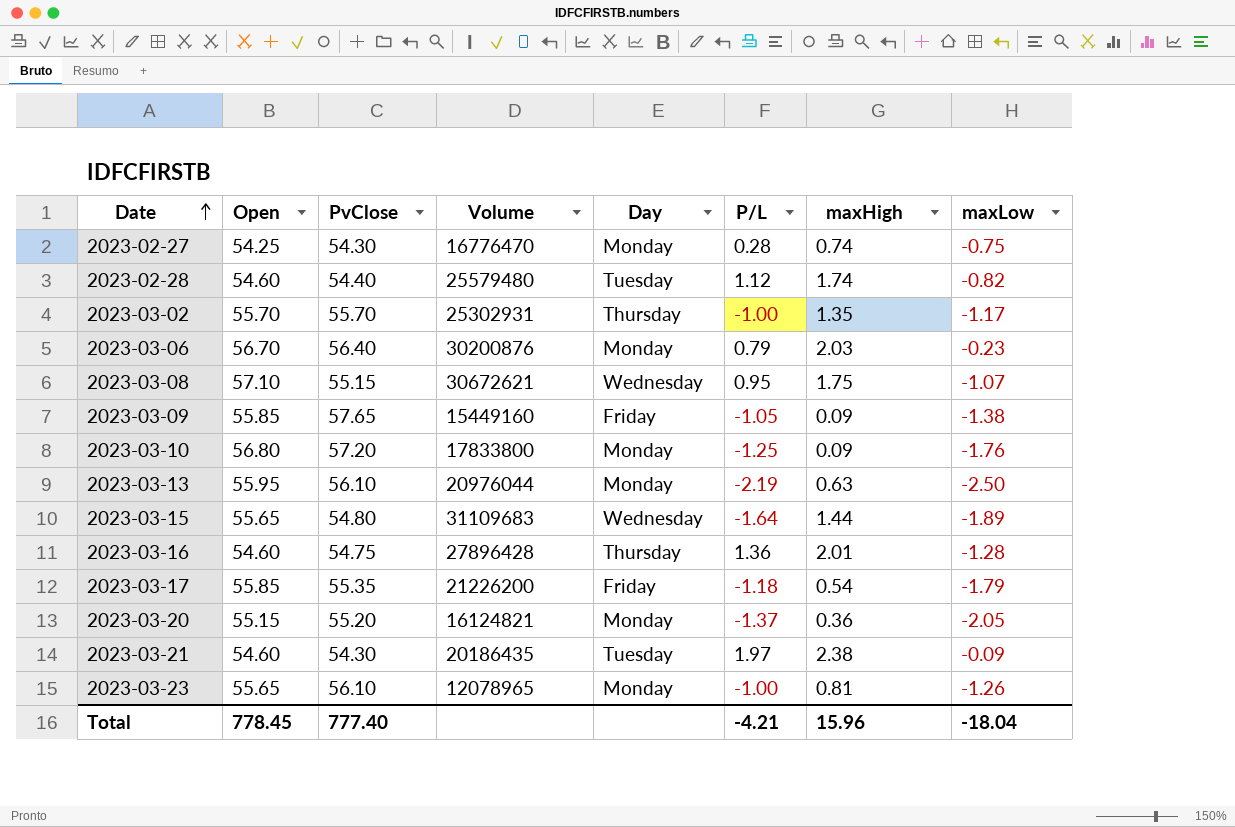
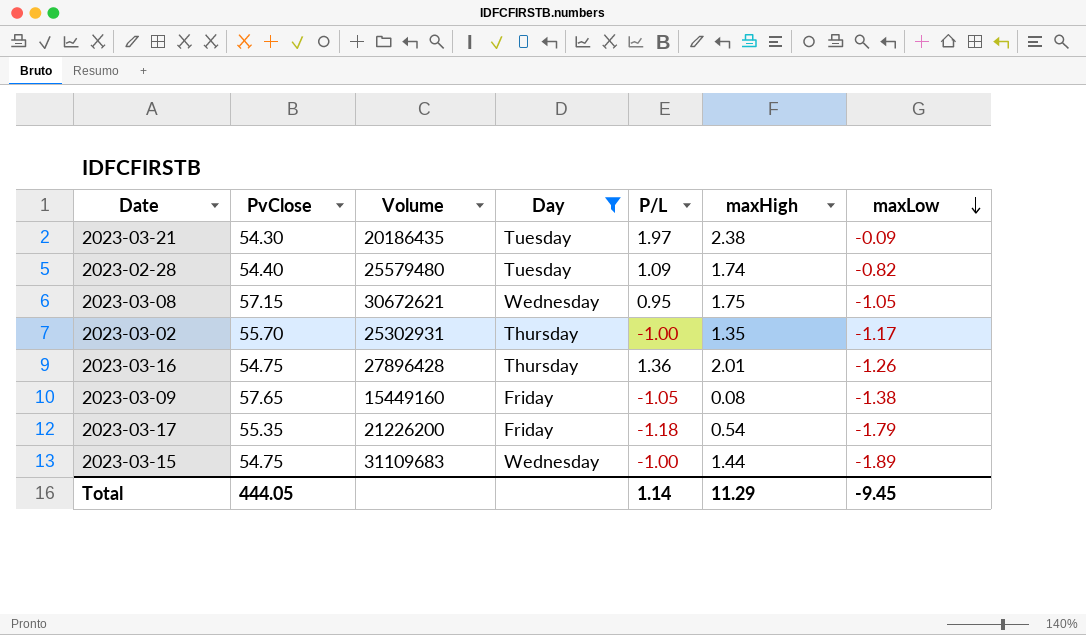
filter: none -> Day != Monday
row order: Date ascending -> maxLow descending
column Open | position: 2 -> none
2023-02-28 | P/L: 1.12 -> 1.09
2023-03-08 | PvClose: 55.15 -> 57.15
2023-03-08 | maxLow: -1.07 -> -1.05
2023-03-16 | maxLow: -1.28 -> -1.26
2023-03-09 | maxHigh: 0.09 -> 0.08
2023-03-15 | PvClose: 54.80 -> 54.75
2023-03-15 | P/L: -1.64 -> -1.00
Total | PvClose: 777.40 -> 444.05
Total | P/L: -4.21 -> 1.14
Total | maxHigh: 15.96 -> 11.29
Total | maxLow: -18.04 -> -9.45

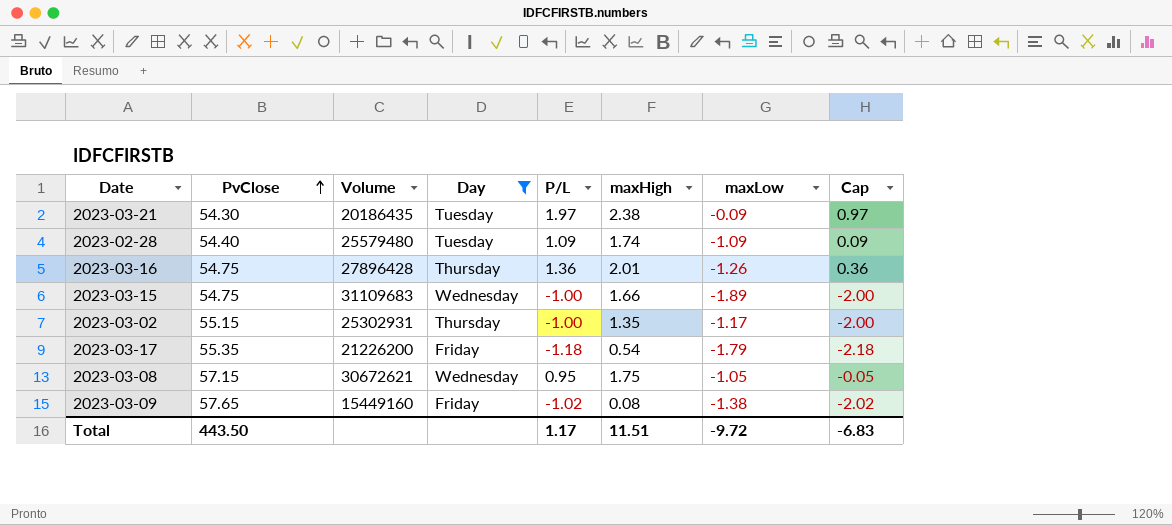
row order: maxLow descending -> PvClose ascending
column Cap | formula: none -> [P/L] - 1
2023-02-28 | maxLow: -0.82 -> -1.09
2023-03-15 | maxHigh: 1.44 -> 1.66
2023-03-02 | PvClose: 55.70 -> 55.15
2023-03-09 | P/L: -1.05 -> -1.02
Total | PvClose: 444.05 -> 443.50
Total | P/L: 1.14 -> 1.17
Total | maxHigh: 11.29 -> 11.51
Total | maxLow: -9.45 -> -9.72

